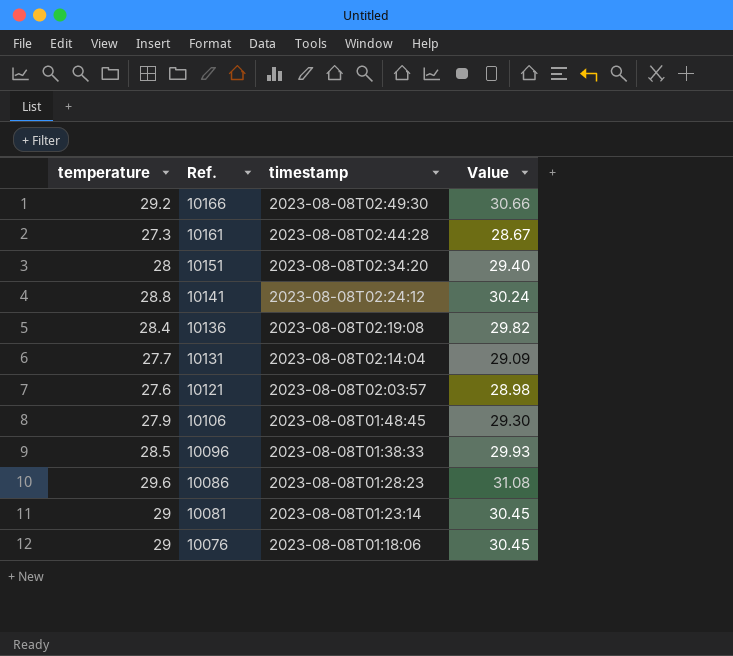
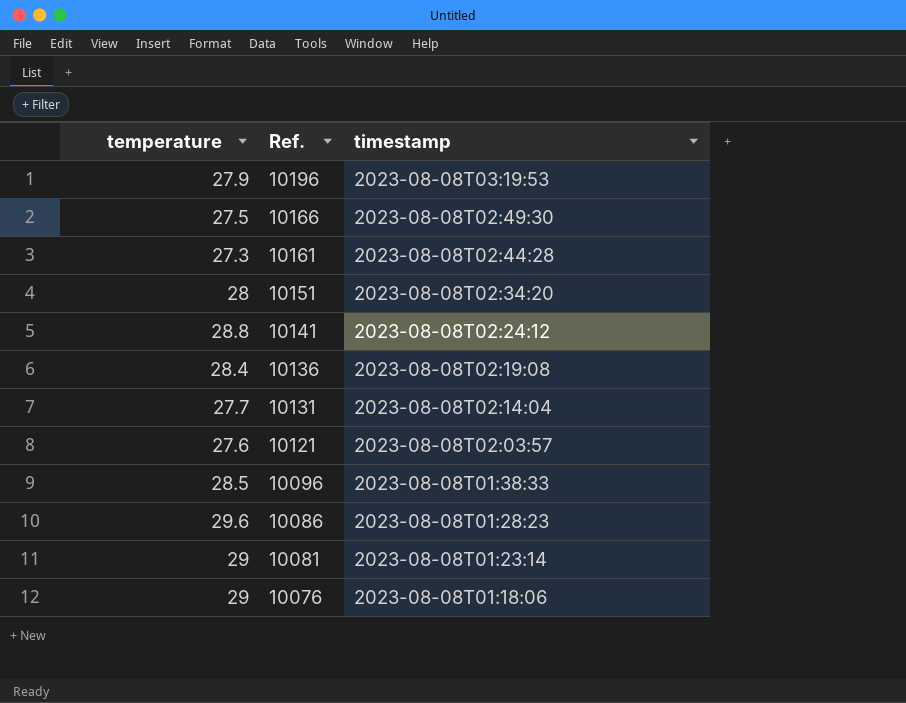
column Value | formula: [temperature] * 1.05 -> none
row 10106: 27.9 | 2023-08-08T01:48:45 | 29.30 -> none
row 10196: none -> 27.9 | 2023-08-08T03:19:53
10166 | temperature: 29.2 -> 27.5

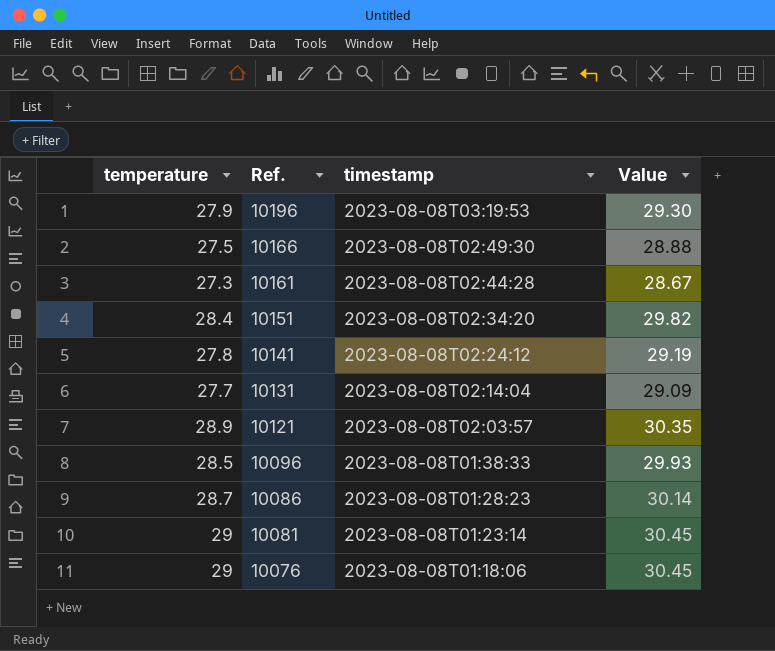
column Value | formula: none -> [temperature] * 1.05
row 10136: 28.4 | 2023-08-08T02:19:08 -> none
10151 | temperature: 28 -> 28.4
10141 | temperature: 28.8 -> 27.8
10121 | temperature: 27.6 -> 28.9
10086 | temperature: 29.6 -> 28.7

